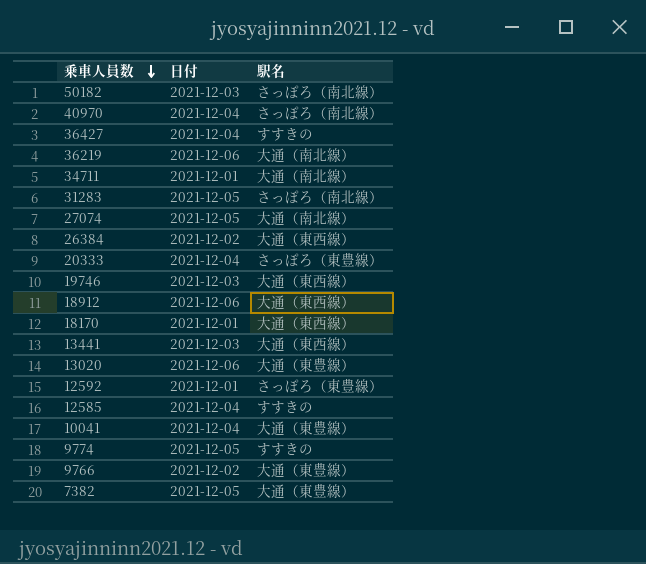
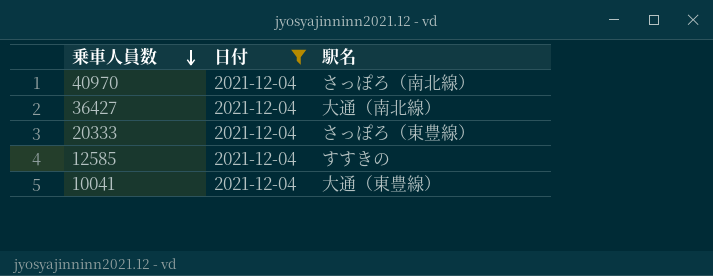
filter: none -> 日付 = 2021-12-04
36427 | 駅名: すすきの -> 大通（南北線）

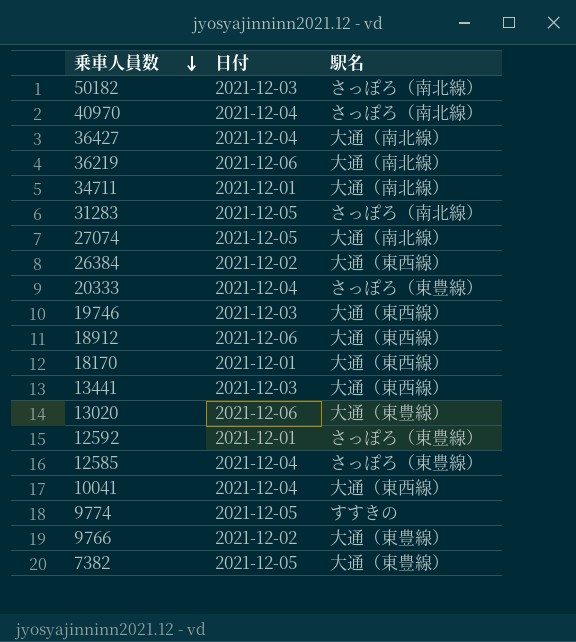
filter: 日付 = 2021-12-04 -> none
12585 | 駅名: すすきの -> さっぽろ（東豊線）
10041 | 駅名: 大通（東豊線） -> 大通（東西線）

